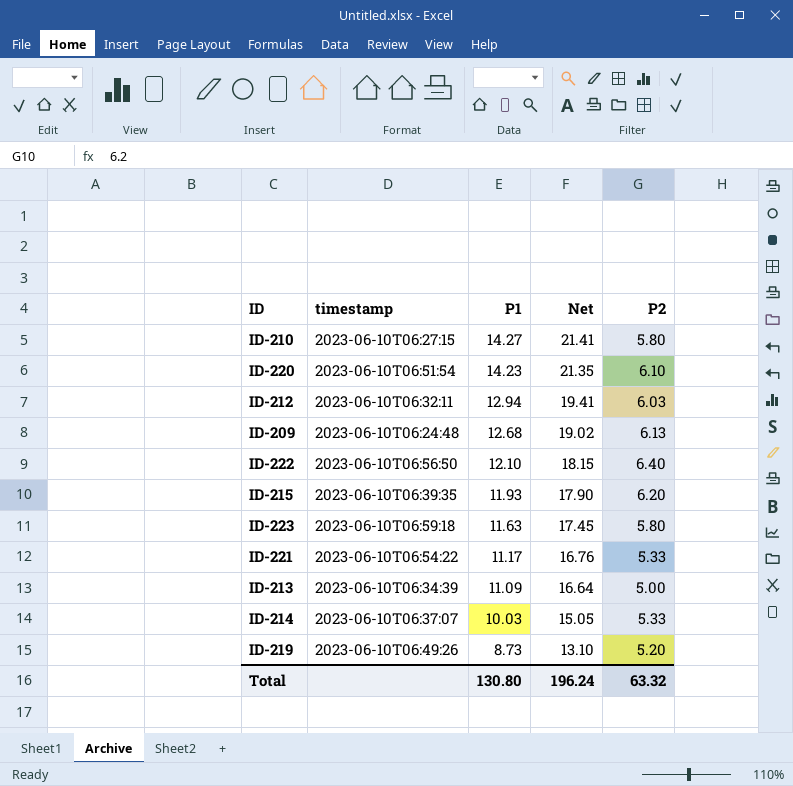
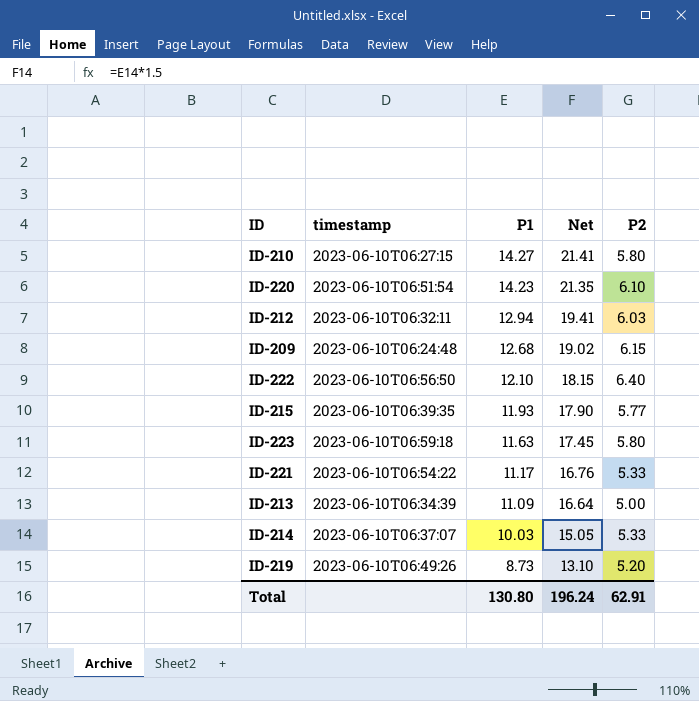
ID-209 | P2: 6.13 -> 6.15
ID-215 | P2: 6.20 -> 5.77
Total | P2: 63.32 -> 62.91

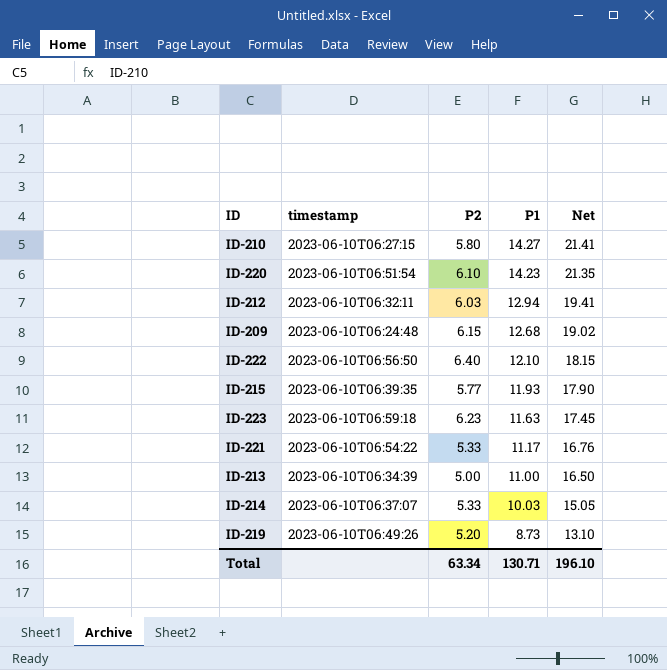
column P2 | position: 5 -> 3
ID-223 | P2: 5.80 -> 6.23
ID-213 | P1: 11.09 -> 11.00
ID-213 | Net: 16.64 -> 16.50
Total | P2: 62.91 -> 63.34
Total | P1: 130.80 -> 130.71
Total | Net: 196.24 -> 196.10

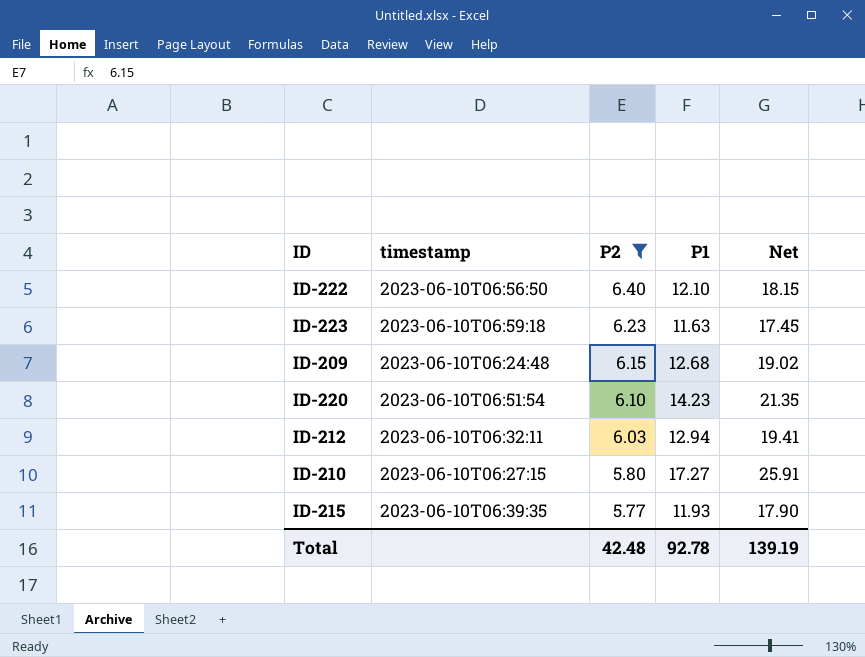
filter: none -> P2 >= 5.77
row order: P1 descending -> P2 descending
ID-210 | P1: 14.27 -> 17.27
ID-210 | Net: 21.41 -> 25.91
Total | P2: 63.34 -> 42.48
Total | P1: 130.71 -> 92.78
Total | Net: 196.10 -> 139.19

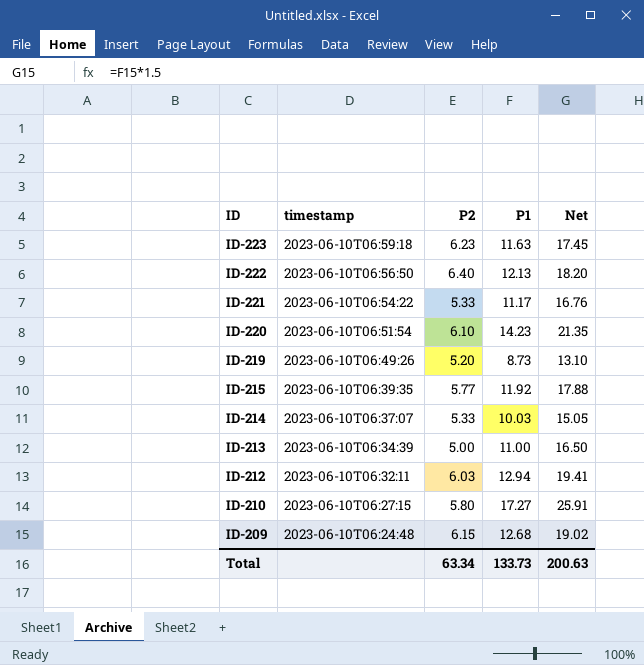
filter: P2 >= 5.77 -> none
row order: P2 descending -> ID descending
ID-222 | P1: 12.10 -> 12.13
ID-222 | Net: 18.15 -> 18.20
ID-215 | P1: 11.93 -> 11.92
ID-215 | Net: 17.90 -> 17.88
Total | P2: 42.48 -> 63.34
Total | P1: 92.78 -> 133.73
Total | Net: 139.19 -> 200.63

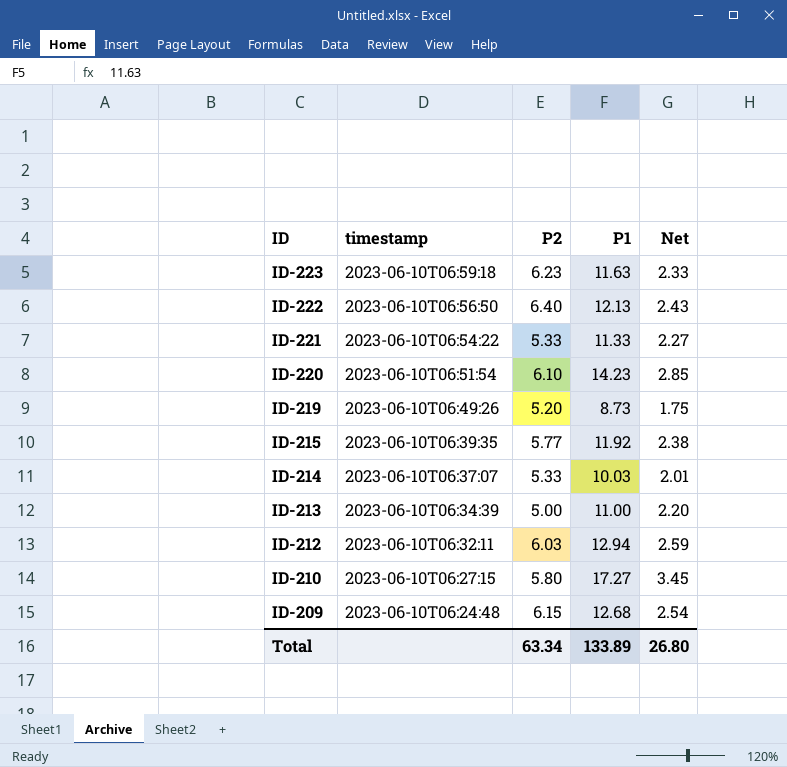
column Net | formula: [P1] * 1.5 -> [P1] * 0.2
ID-221 | P1: 11.17 -> 11.33
Total | P1: 133.73 -> 133.89
Total | Net: 200.63 -> 26.80

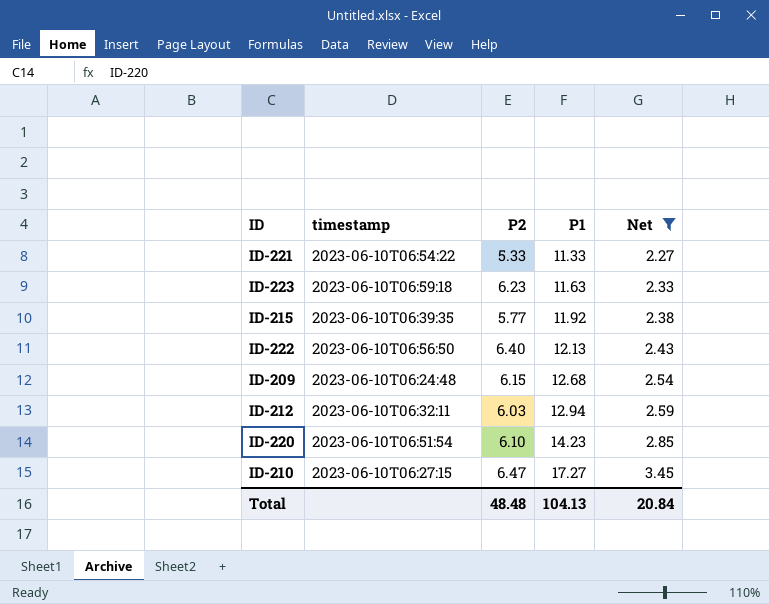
filter: none -> Net >= 2.27
row order: ID descending -> P1 ascending
ID-210 | P2: 5.80 -> 6.47
Total | P2: 63.34 -> 48.48
Total | P1: 133.89 -> 104.13
Total | Net: 26.80 -> 20.84

